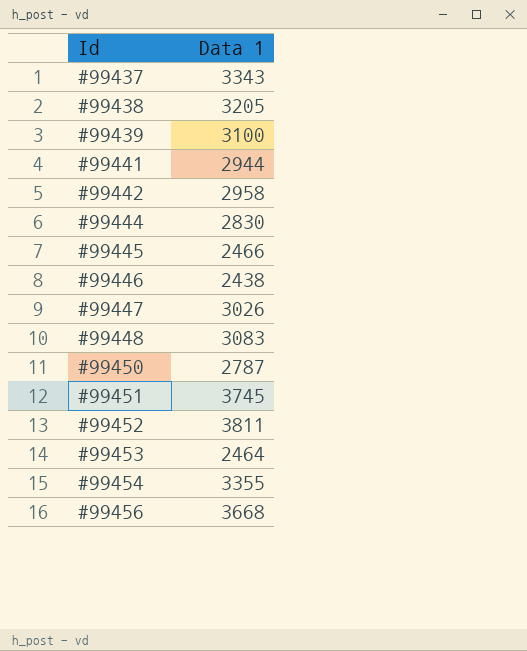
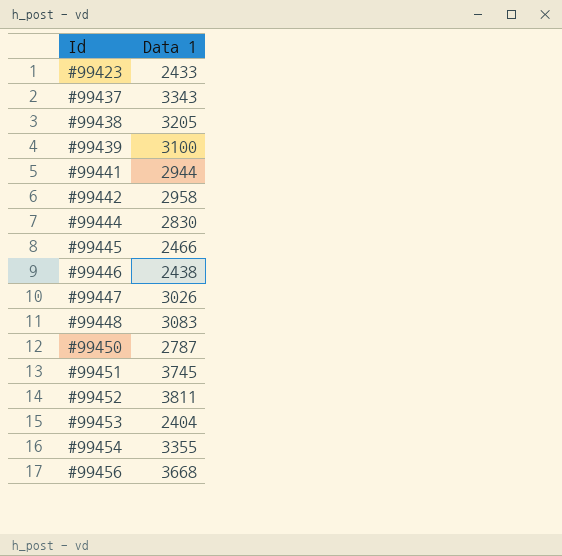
row #99423: none -> 2433
#99453 | Data 1: 2464 -> 2404

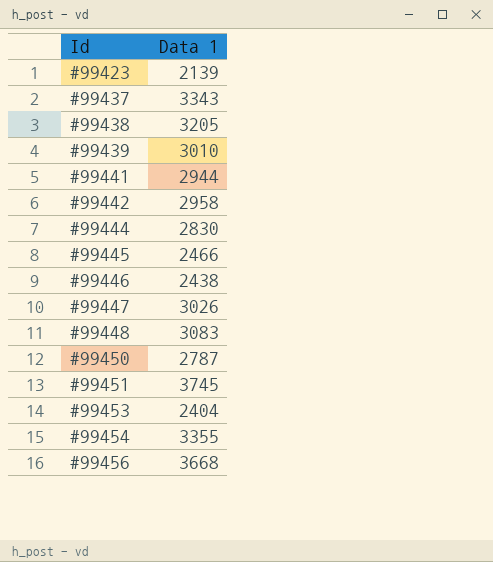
row #99452: 3811 -> none
#99423 | Data 1: 2433 -> 2139
#99439 | Data 1: 3100 -> 3010

